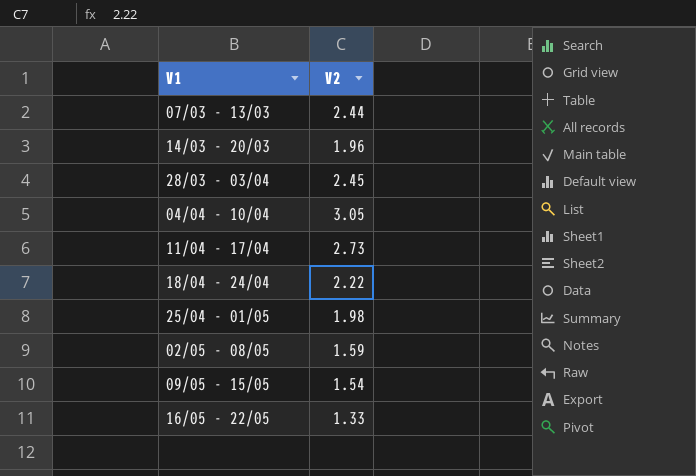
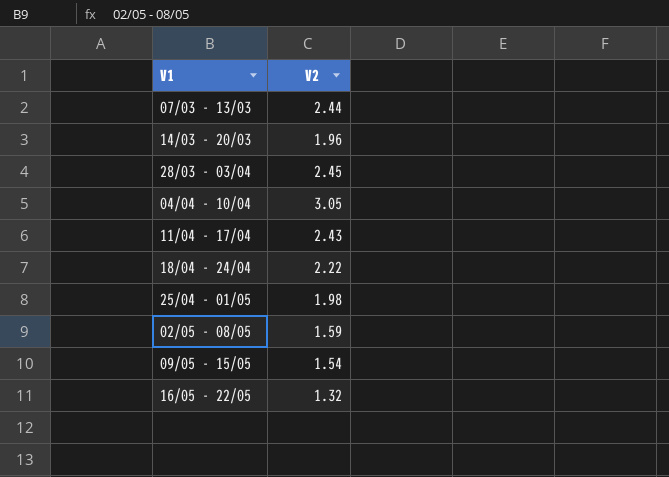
11/04 - 17/04 | V2: 2.73 -> 2.43
16/05 - 22/05 | V2: 1.33 -> 1.32

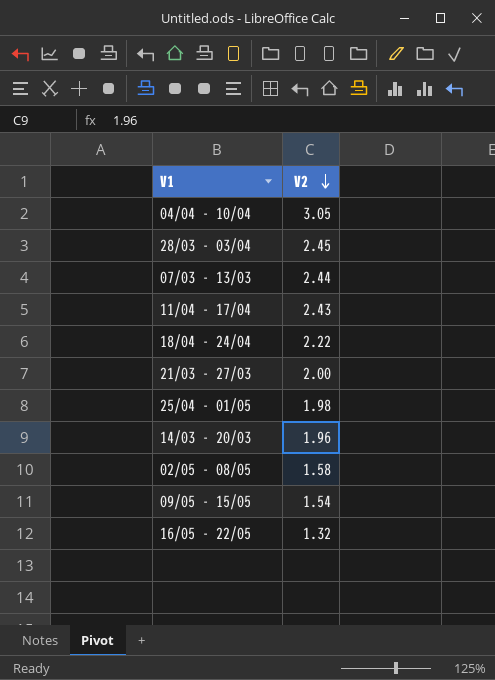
row order: none -> V2 descending
row 21/03 - 27/03: none -> 2.00
02/05 - 08/05 | V2: 1.59 -> 1.58

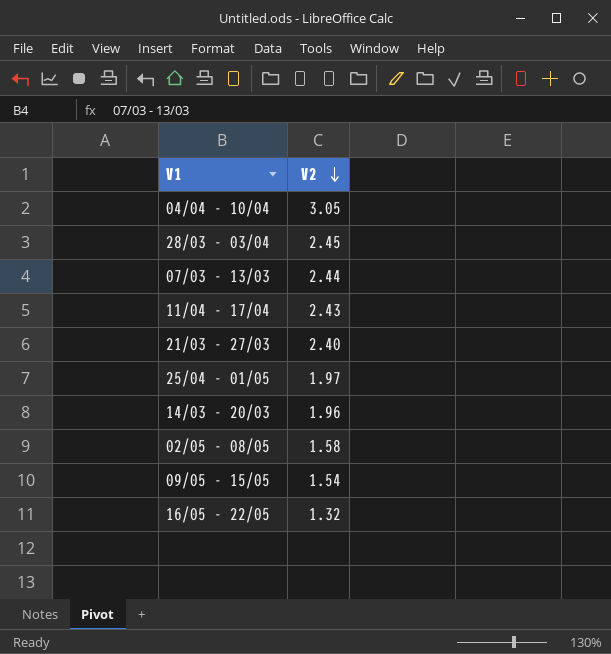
row 18/04 - 24/04: 2.22 -> none
21/03 - 27/03 | V2: 2.00 -> 2.40
25/04 - 01/05 | V2: 1.98 -> 1.97

